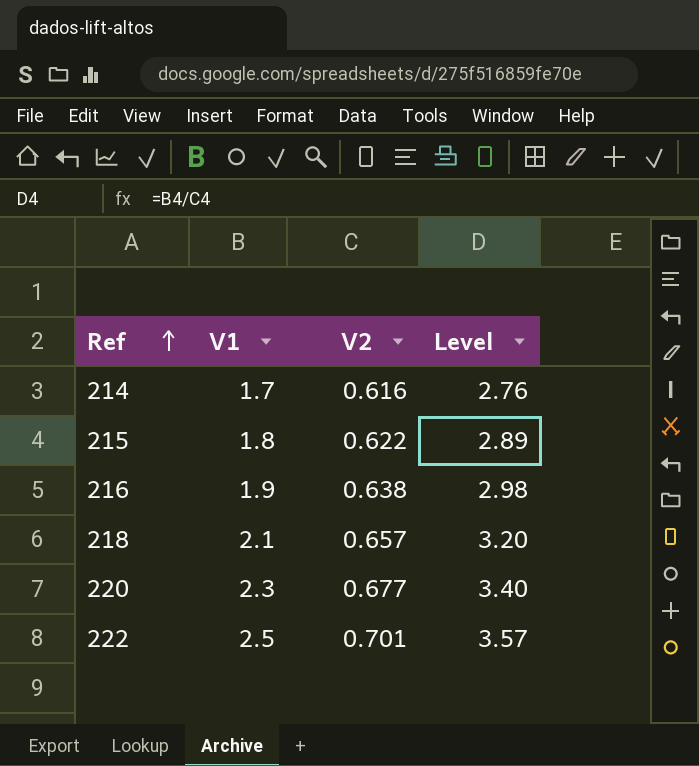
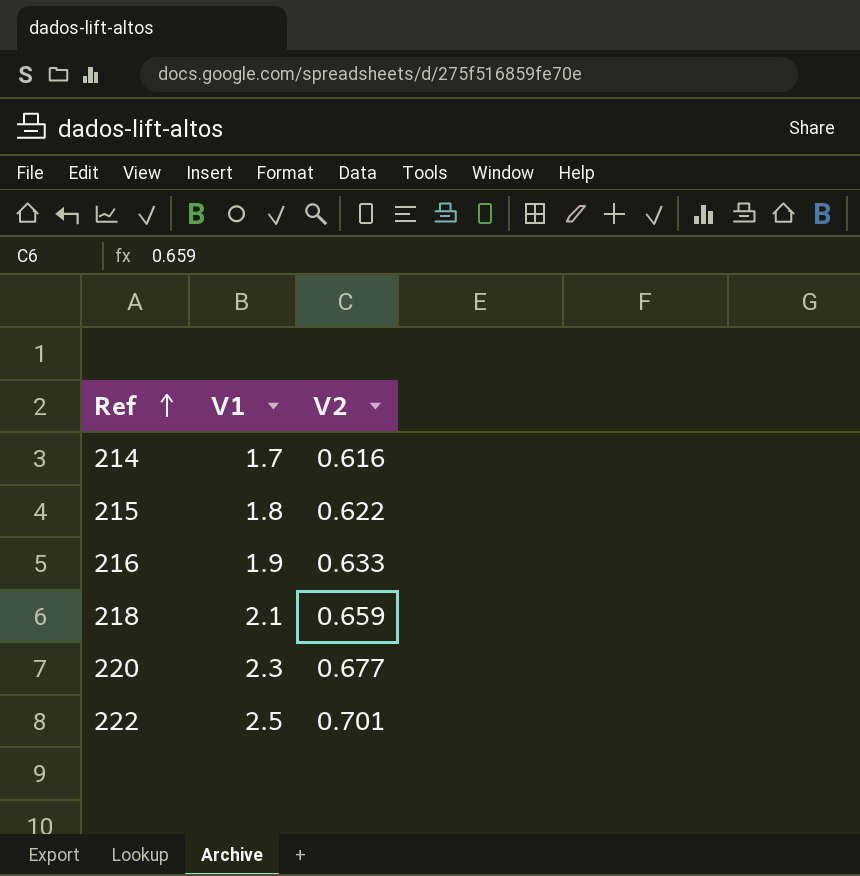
column Level | formula: [V1] / [V2] -> none
216 | V2: 0.638 -> 0.633
218 | V2: 0.657 -> 0.659

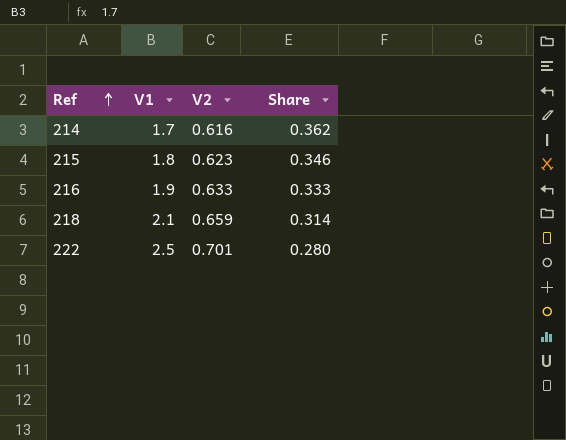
column Share | formula: none -> [V2] / [V1]
row 220: 2.3 | 0.677 -> none
215 | V2: 0.622 -> 0.623

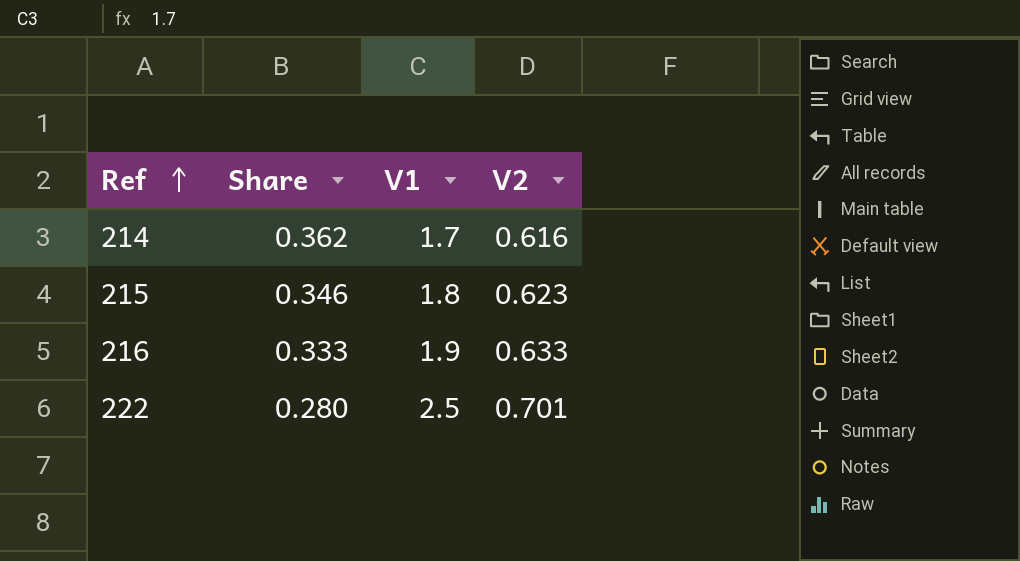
column Share | position: 4 -> 2
row 218: 2.1 | 0.659 | 0.314 -> none

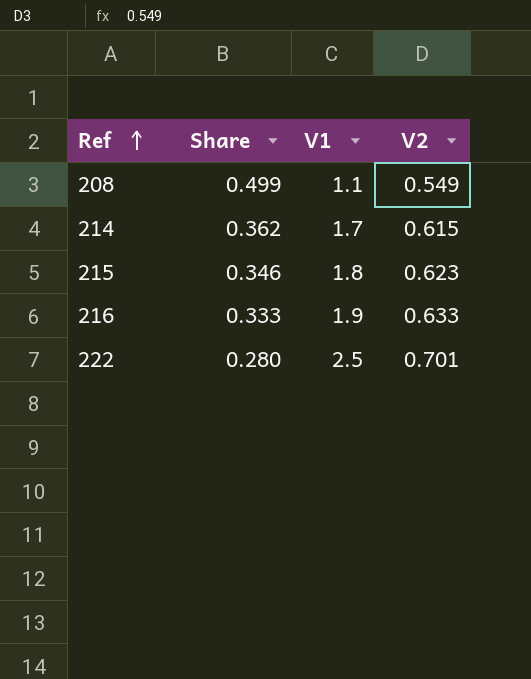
row 208: none -> 0.499 | 1.1 | 0.549
214 | V2: 0.616 -> 0.615

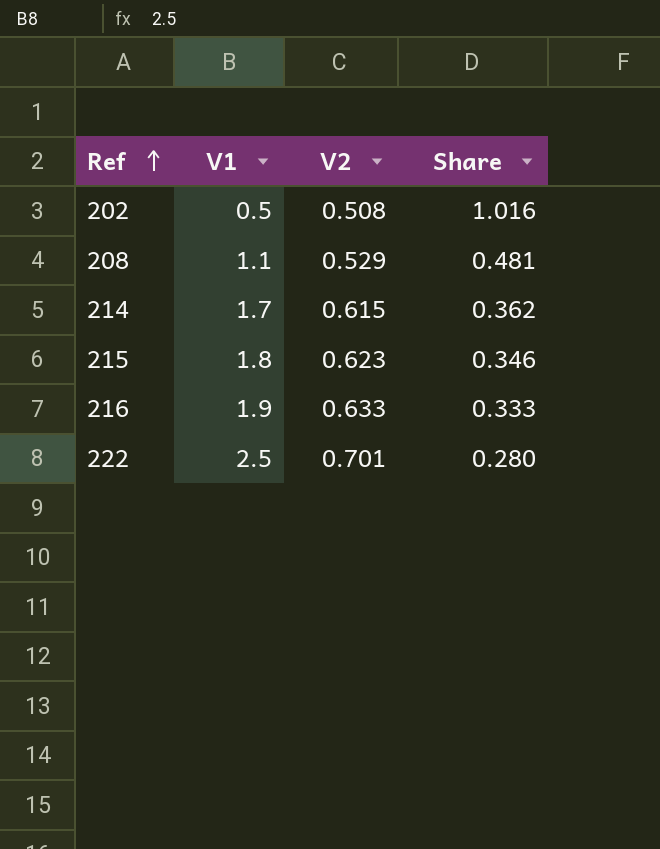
column Share | position: 2 -> 4
row 202: none -> 0.5 | 0.508 | 1.016
208 | V2: 0.549 -> 0.529
208 | Share: 0.499 -> 0.481

